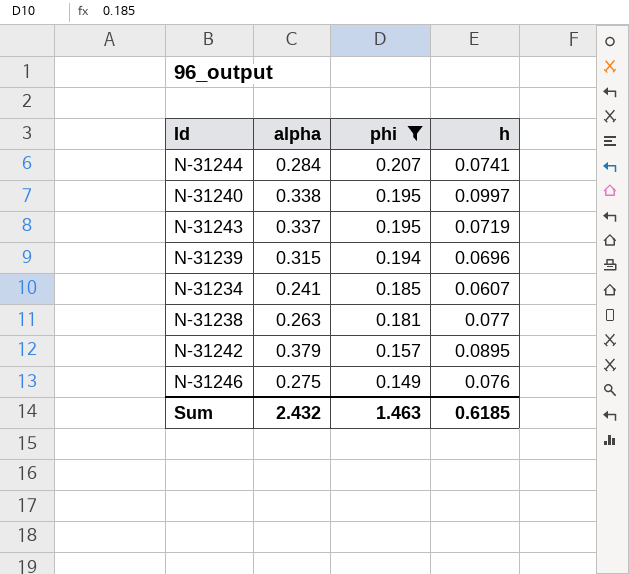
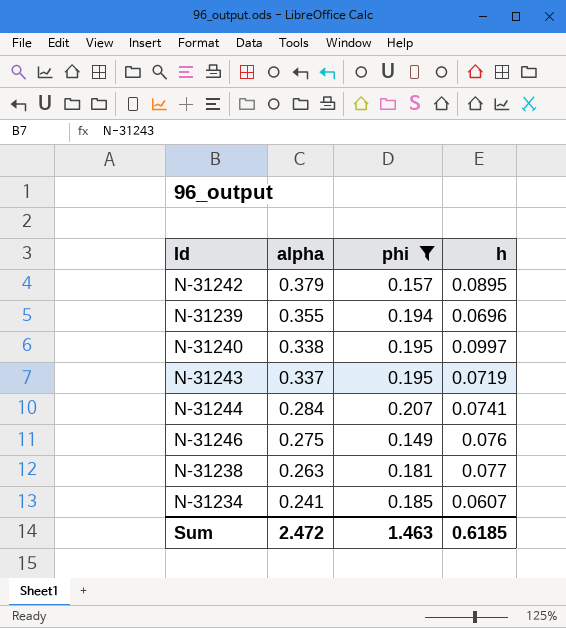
row order: phi descending -> alpha descending
N-31239 | alpha: 0.315 -> 0.355
Sum | alpha: 2.432 -> 2.472

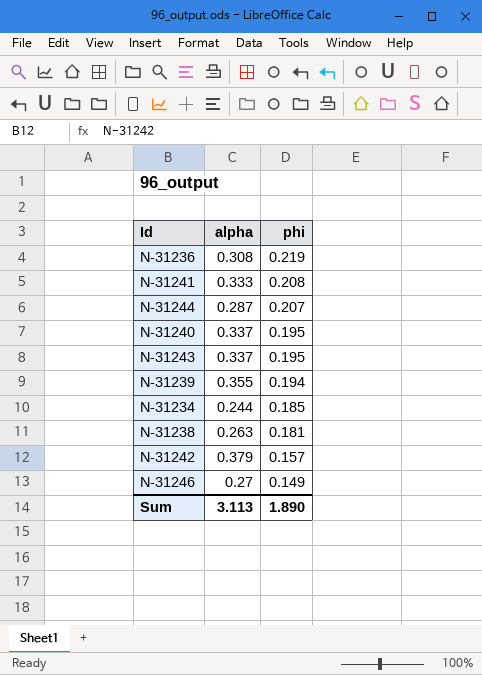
filter: phi <= 0.207 -> none
row order: alpha descending -> phi descending
column h | position: 4 -> none
N-31244 | alpha: 0.284 -> 0.287
N-31240 | alpha: 0.338 -> 0.337
N-31234 | alpha: 0.241 -> 0.244
N-31246 | alpha: 0.275 -> 0.27
Sum | alpha: 2.472 -> 3.113
Sum | phi: 1.463 -> 1.890

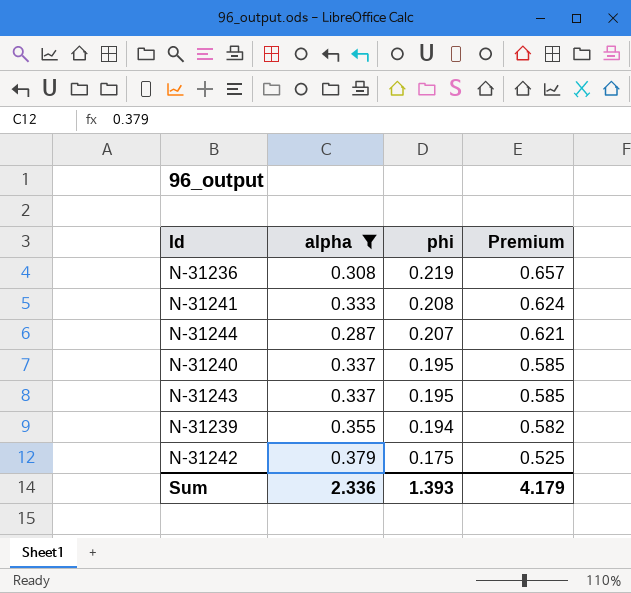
filter: none -> alpha >= 0.287
column Premium | formula: none -> [phi] * 3
N-31242 | phi: 0.157 -> 0.175
Sum | alpha: 3.113 -> 2.336
Sum | phi: 1.890 -> 1.393

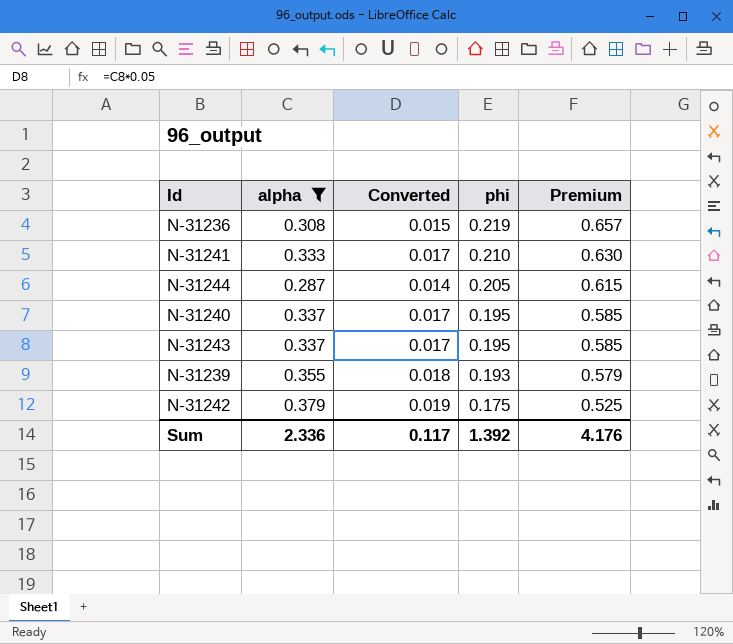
column Converted | formula: none -> [alpha] * 0.05
N-31241 | phi: 0.208 -> 0.210
N-31241 | Premium: 0.624 -> 0.630
N-31244 | phi: 0.207 -> 0.205
N-31244 | Premium: 0.621 -> 0.615
N-31239 | phi: 0.194 -> 0.193
N-31239 | Premium: 0.582 -> 0.579
Sum | phi: 1.393 -> 1.392
Sum | Premium: 4.179 -> 4.176

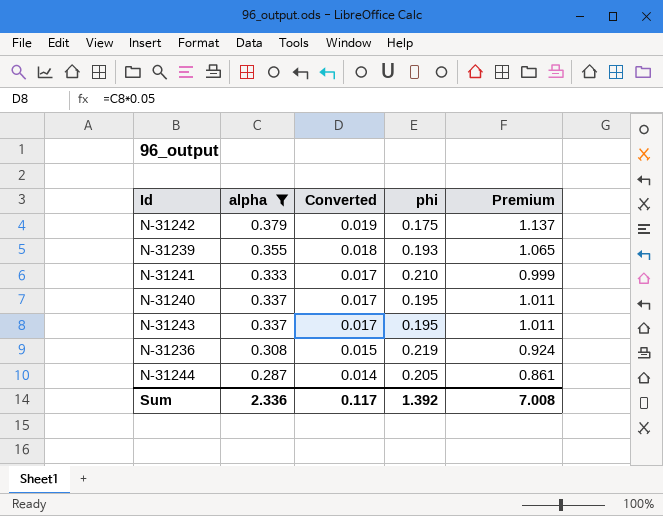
row order: phi descending -> Converted descending
column Premium | formula: [phi] * 3 -> [alpha] * 3
Sum | Premium: 4.176 -> 7.008

